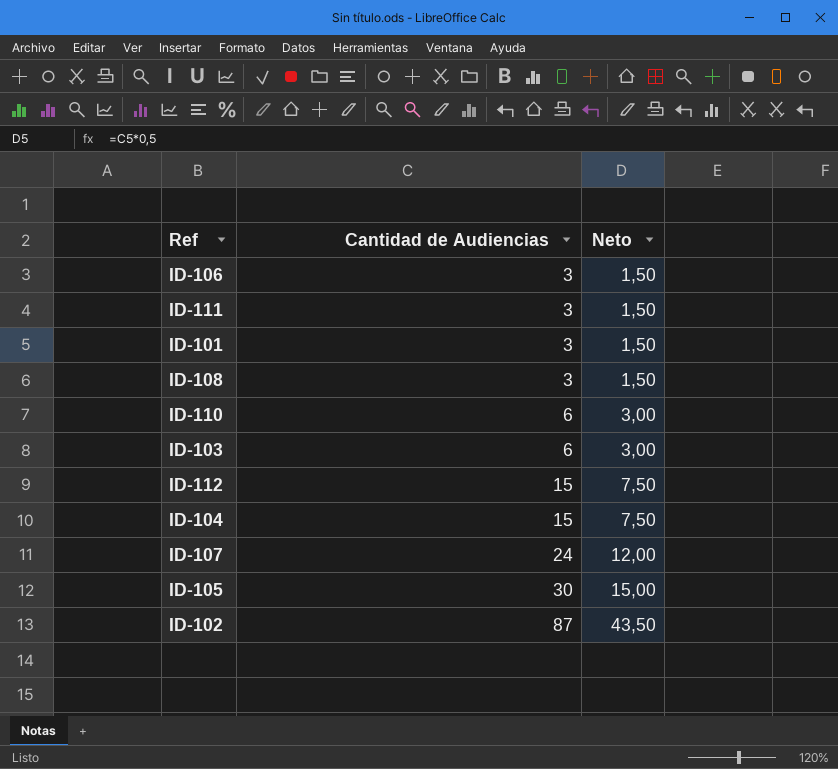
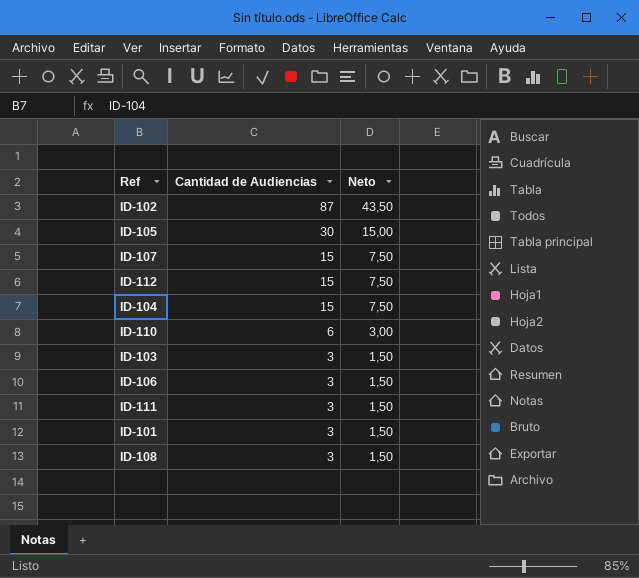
row order: Cantidad de Audiencias ascending -> Cantidad de Audiencias descending
ID-107 | Cantidad de Audiencias: 24 -> 15
ID-107 | Neto: 12,00 -> 7,50
ID-103 | Cantidad de Audiencias: 6 -> 3
ID-103 | Neto: 3,00 -> 1,50

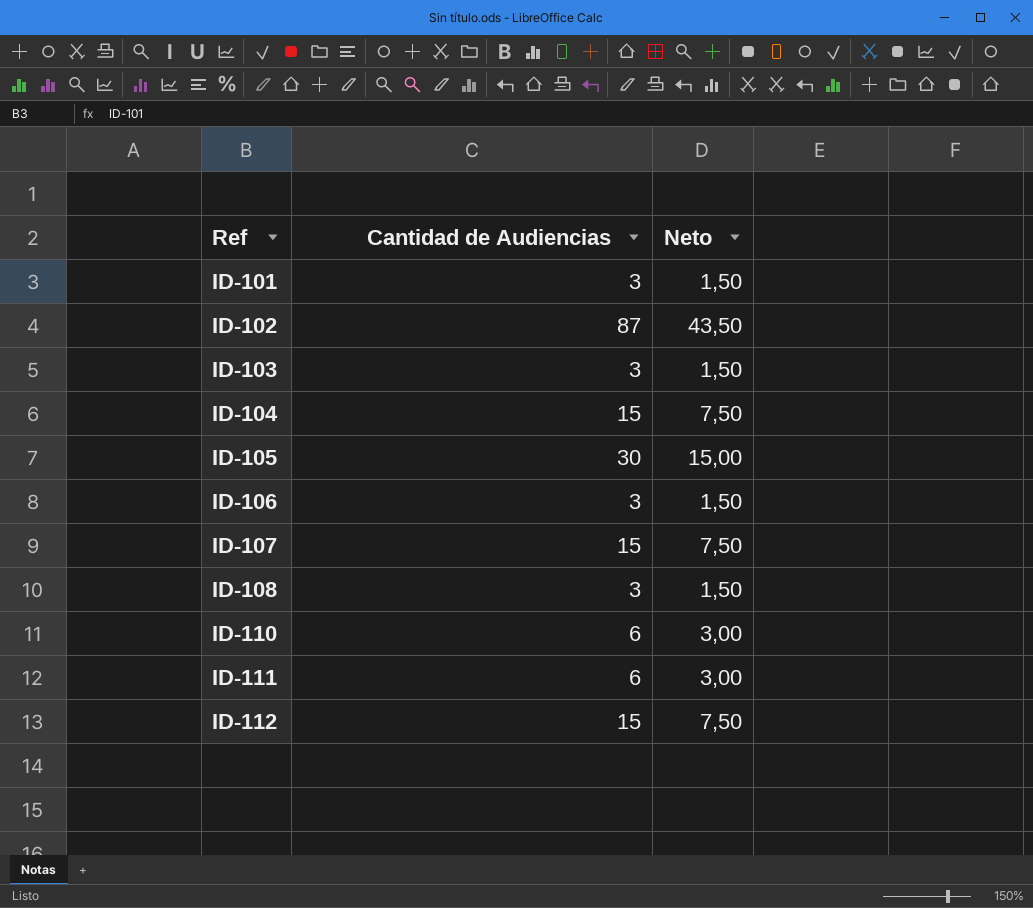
row order: Cantidad de Audiencias descending -> Ref ascending
ID-111 | Cantidad de Audiencias: 3 -> 6
ID-111 | Neto: 1,50 -> 3,00

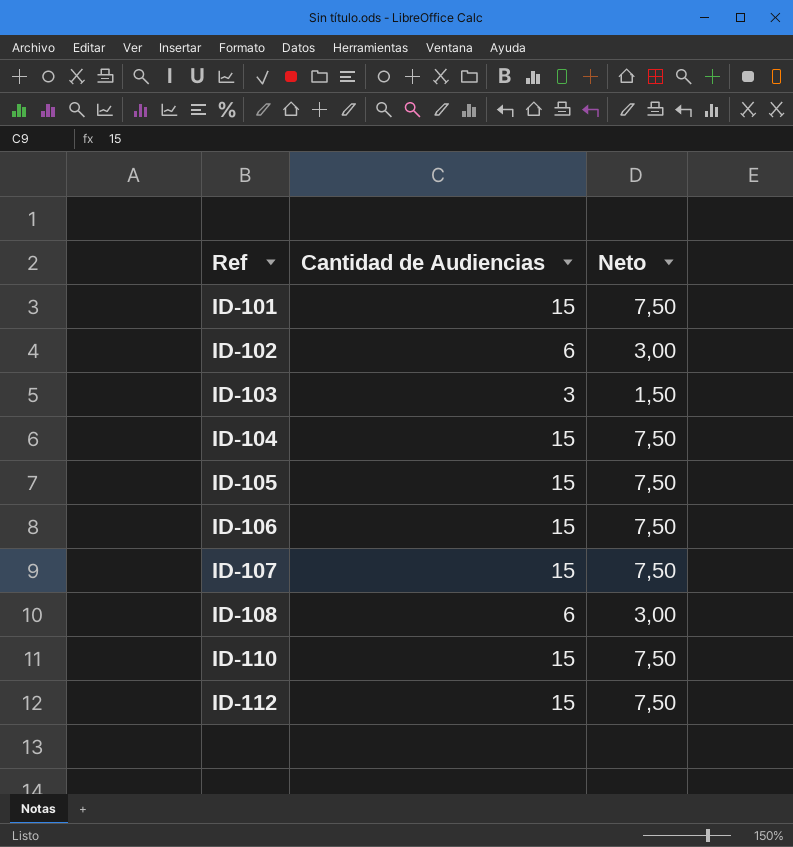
row ID-111: 6 | 3,00 -> none
ID-101 | Cantidad de Audiencias: 3 -> 15
ID-101 | Neto: 1,50 -> 7,50
ID-102 | Cantidad de Audiencias: 87 -> 6
ID-102 | Neto: 43,50 -> 3,00
ID-105 | Cantidad de Audiencias: 30 -> 15
ID-105 | Neto: 15,00 -> 7,50
ID-106 | Cantidad de Audiencias: 3 -> 15
ID-106 | Neto: 1,50 -> 7,50
ID-108 | Cantidad de Audiencias: 3 -> 6
ID-108 | Neto: 1,50 -> 3,00
ID-110 | Cantidad de Audiencias: 6 -> 15
ID-110 | Neto: 3,00 -> 7,50

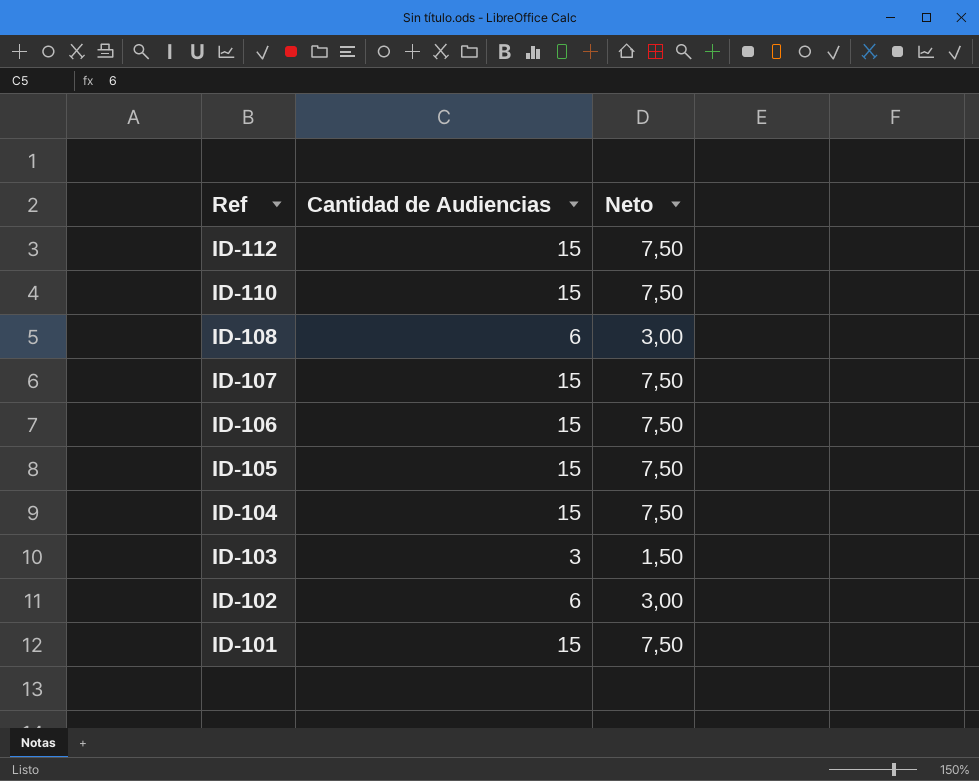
row order: Ref ascending -> Ref descending

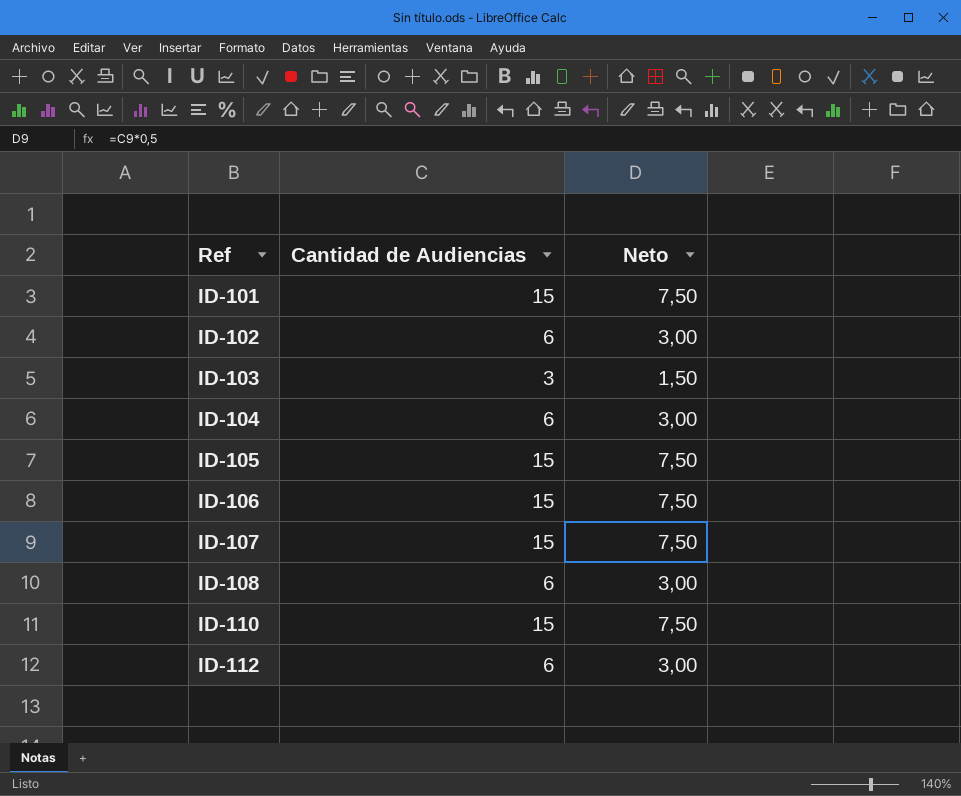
row order: Ref descending -> Ref ascending
ID-104 | Cantidad de Audiencias: 15 -> 6
ID-104 | Neto: 7,50 -> 3,00
ID-112 | Cantidad de Audiencias: 15 -> 6
ID-112 | Neto: 7,50 -> 3,00

